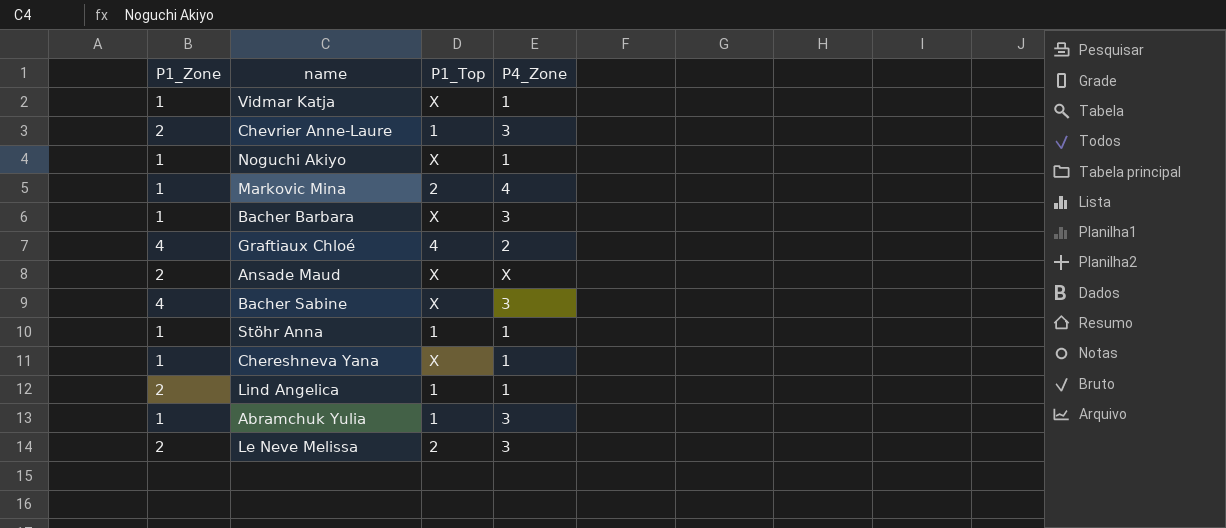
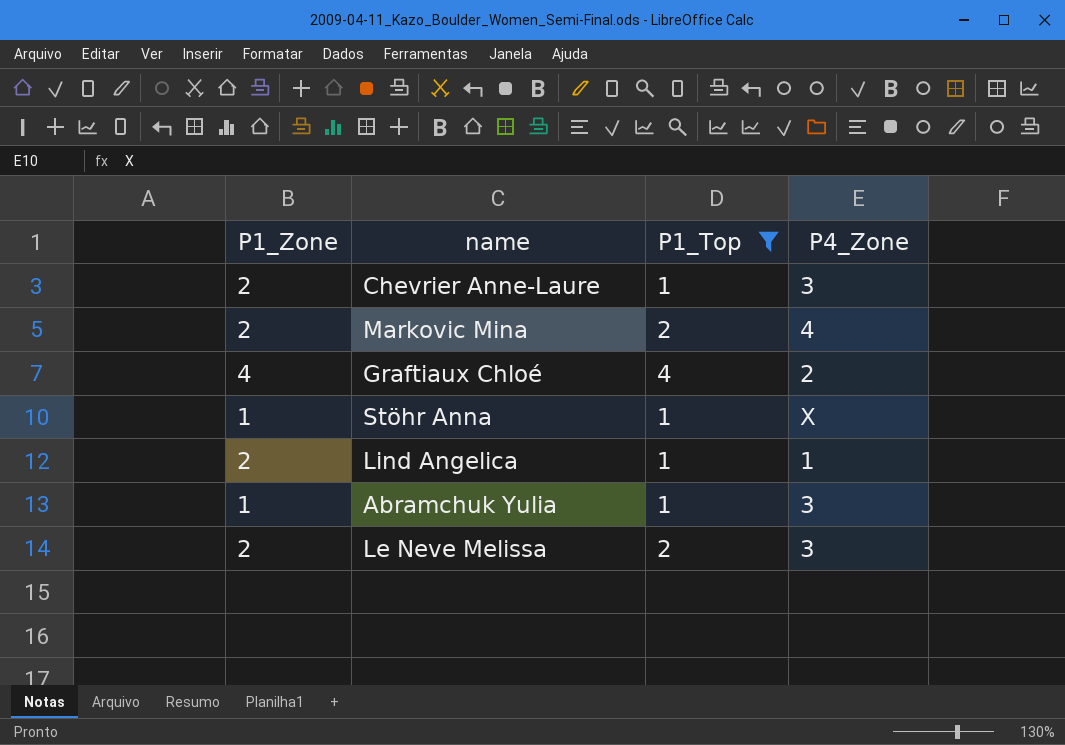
filter: none -> P1_Top != X
Markovic Mina | P1_Zone: 1 -> 2
Stöhr Anna | P4_Zone: 1 -> X

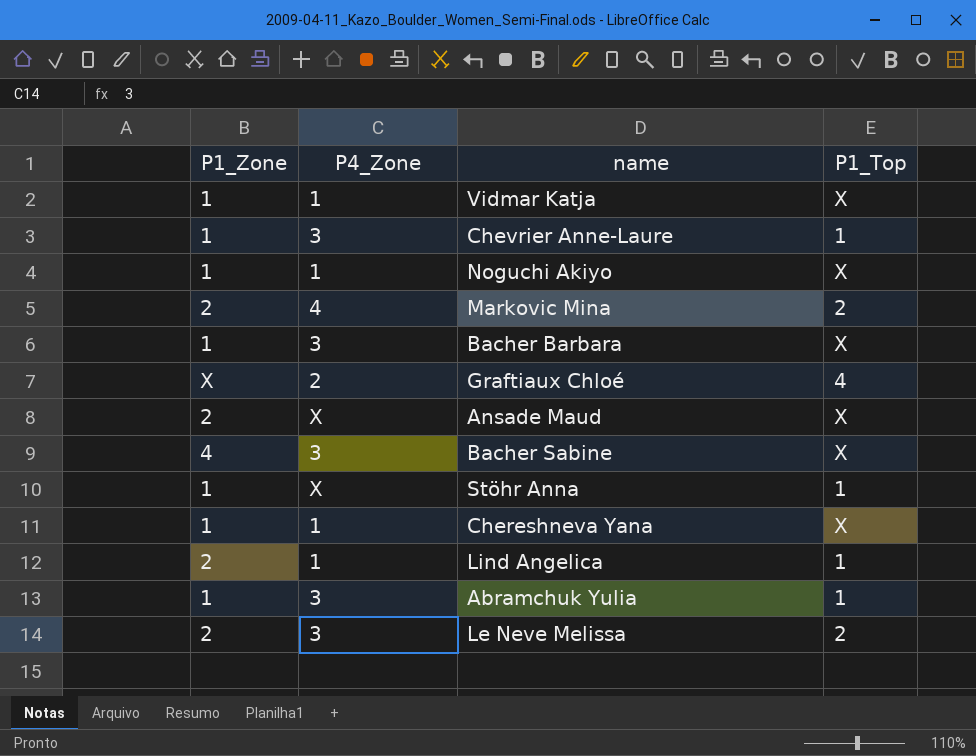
filter: P1_Top != X -> none
column P4_Zone | position: 4 -> 2
Chevrier Anne-Laure | P1_Zone: 2 -> 1
Graftiaux Chloé | P1_Zone: 4 -> X

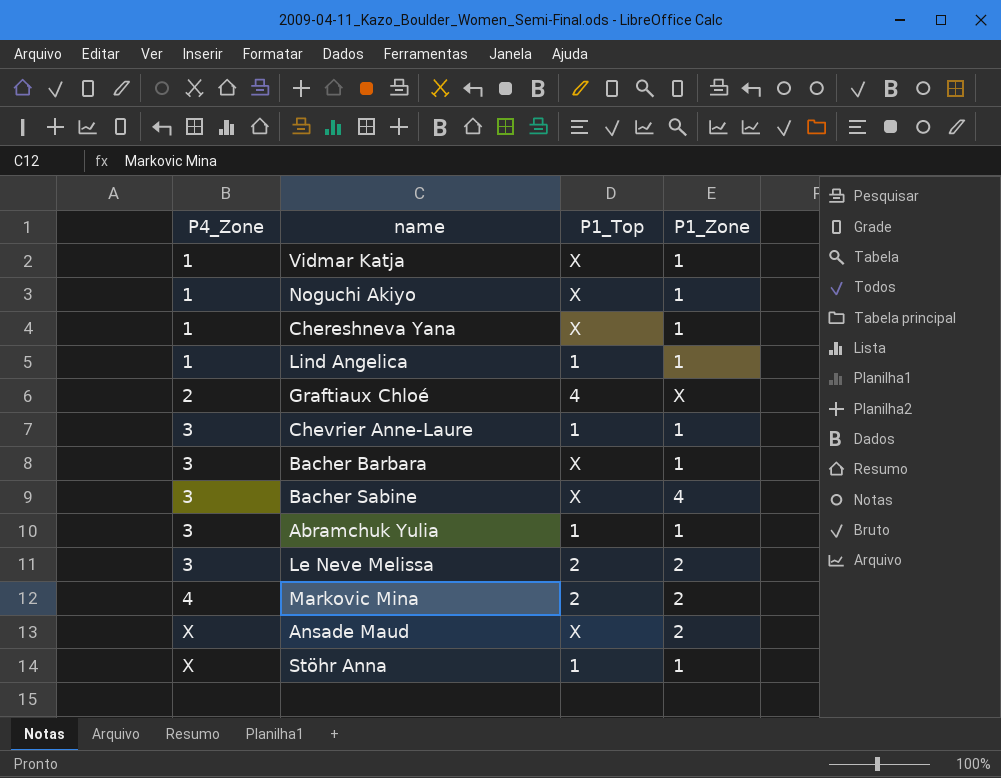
row order: none -> P4_Zone ascending
column P1_Zone | position: 1 -> 4
Lind Angelica | P1_Zone: 2 -> 1

